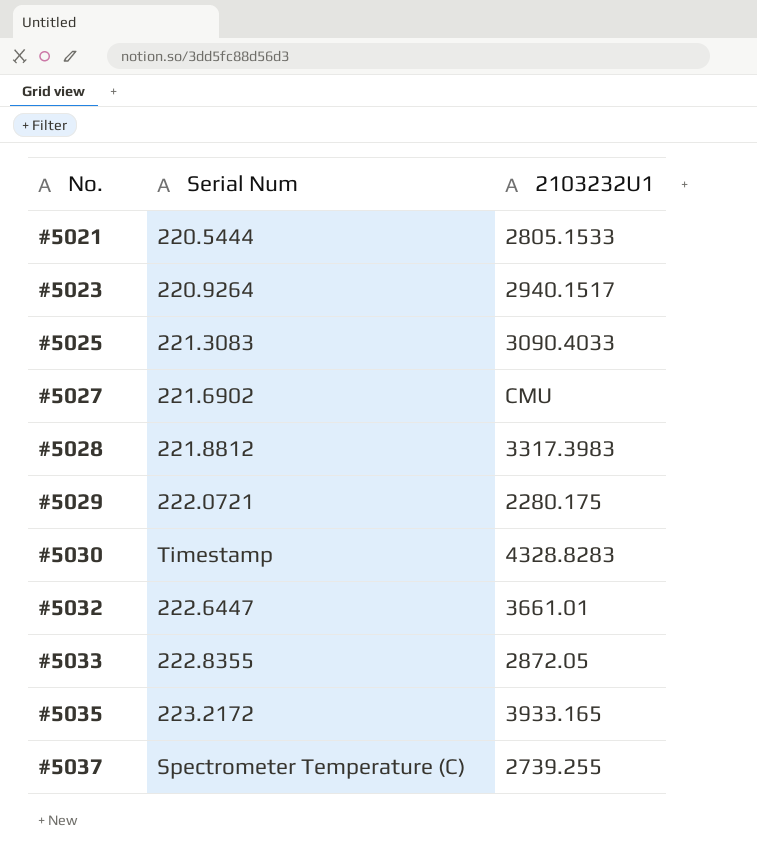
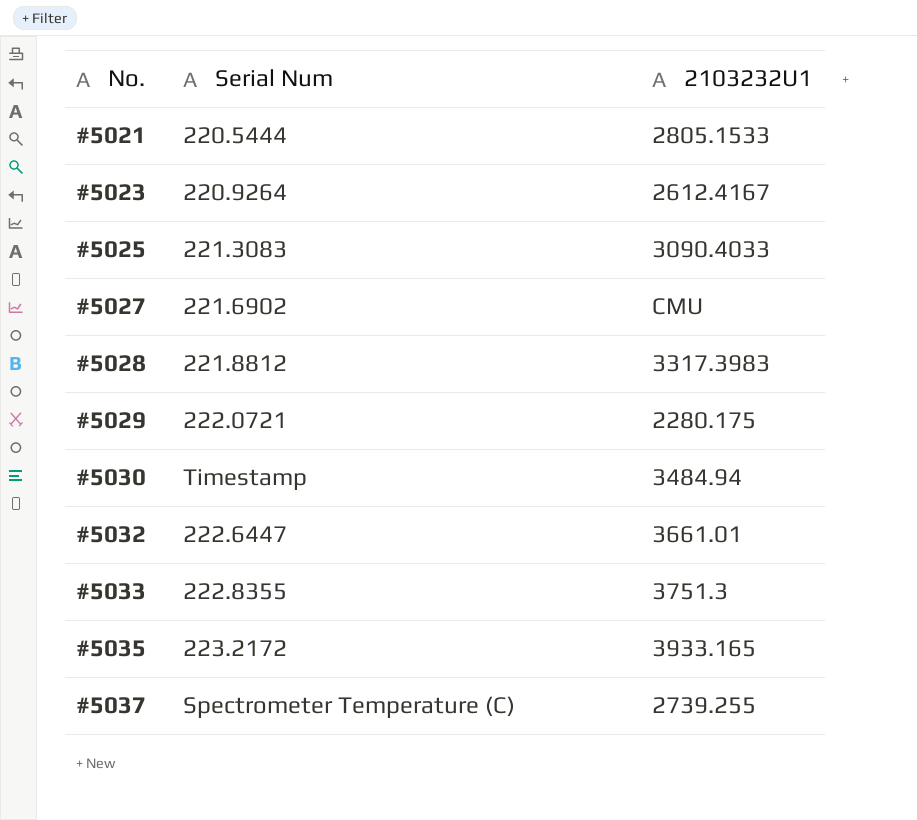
#5023 | 2103232U1: 2940.1517 -> 2612.4167
#5030 | 2103232U1: 4328.8283 -> 3484.94
#5033 | 2103232U1: 2872.05 -> 3751.3

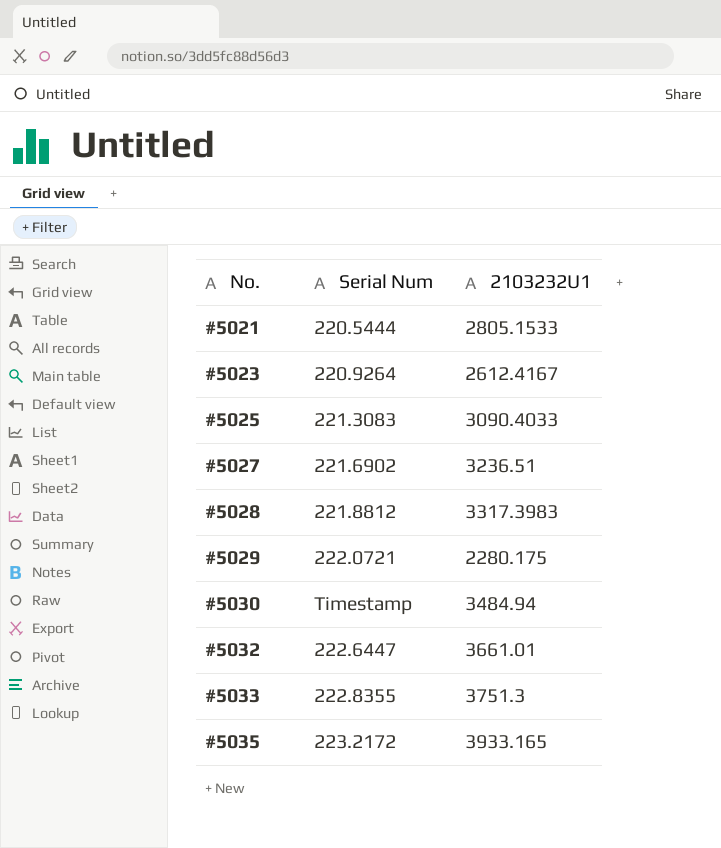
row #5037: Spectrometer Temperature (C) | 2739.255 -> none
#5027 | 2103232U1: CMU -> 3236.51

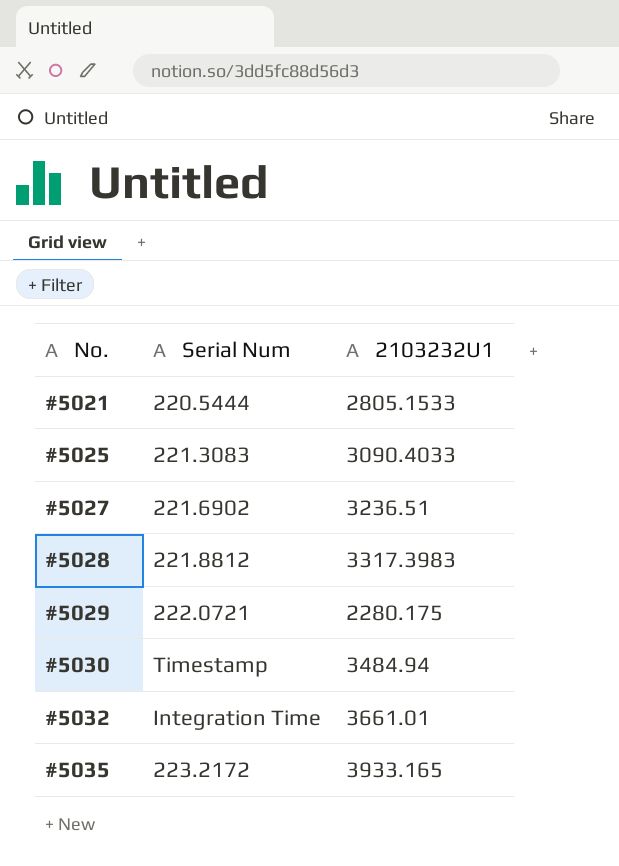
row #5023: 220.9264 | 2612.4167 -> none
row #5033: 222.8355 | 3751.3 -> none
#5032 | Serial Num: 222.6447 -> Integration Time

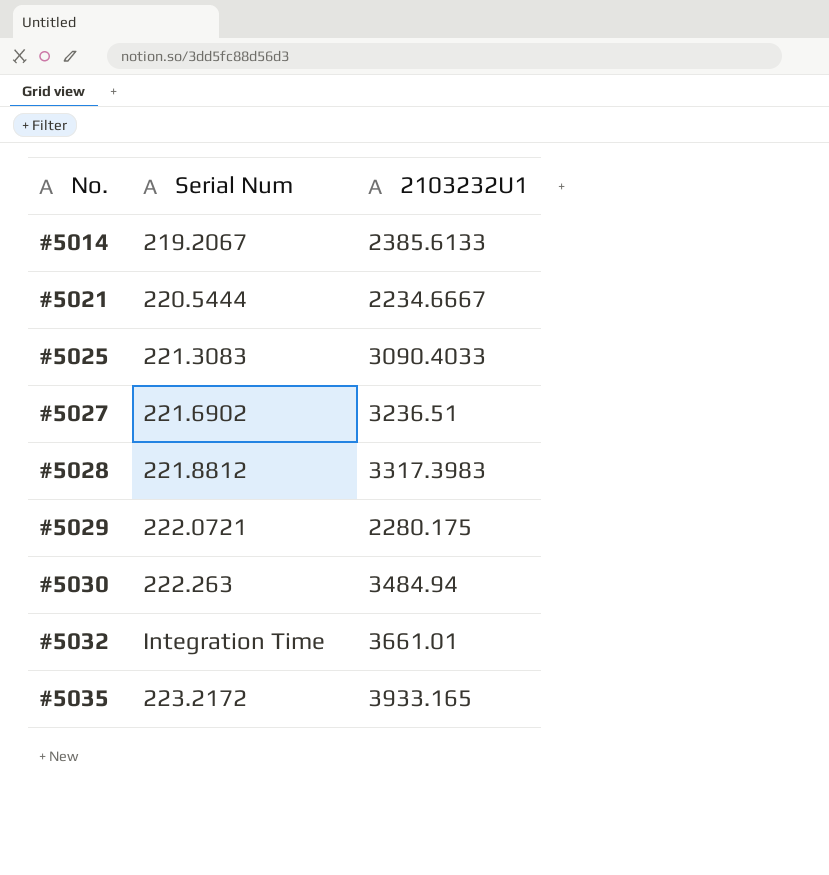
row #5014: none -> 219.2067 | 2385.6133
#5021 | 2103232U1: 2805.1533 -> 2234.6667
#5030 | Serial Num: Timestamp -> 222.263

